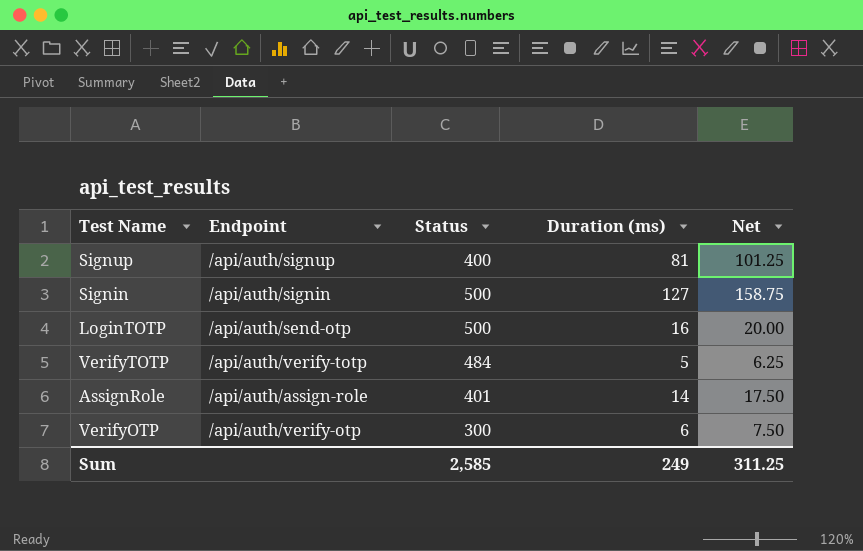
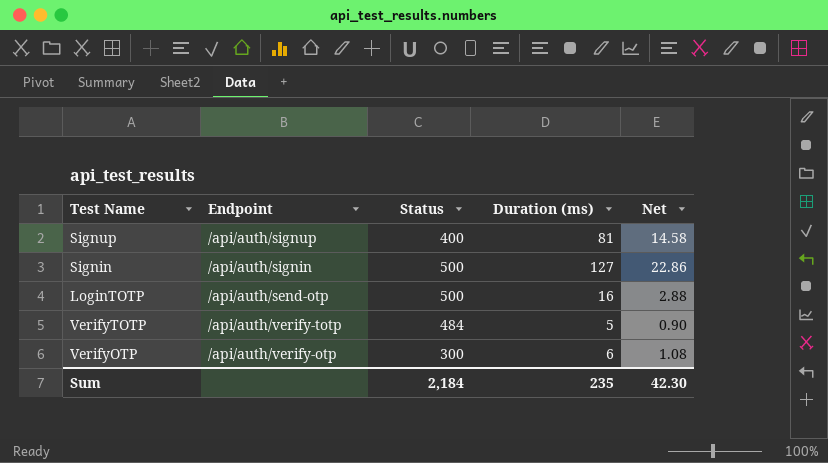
column Net | formula: [Duration (ms)] * 1.25 -> [Duration (ms)] * 0.18
row AssignRole: /api/auth/assign-role | 401 | 14 | 17.50 -> none
Sum | Status: 2,585 -> 2,184
Sum | Duration (ms): 249 -> 235
Sum | Net: 311.25 -> 42.30

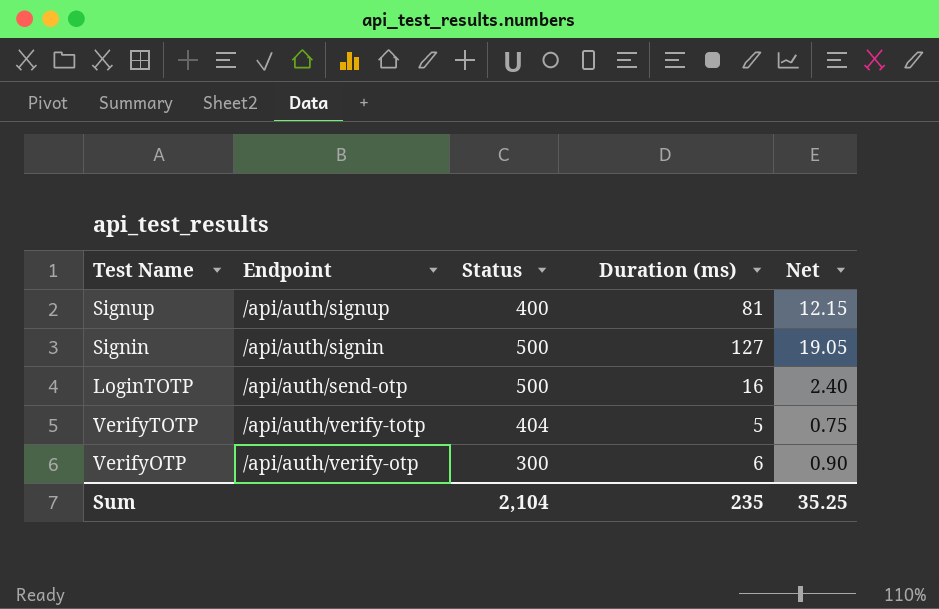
column Net | formula: [Duration (ms)] * 0.18 -> [Duration (ms)] * 0.15
VerifyTOTP | Status: 484 -> 404
Sum | Status: 2,184 -> 2,104
Sum | Net: 42.30 -> 35.25

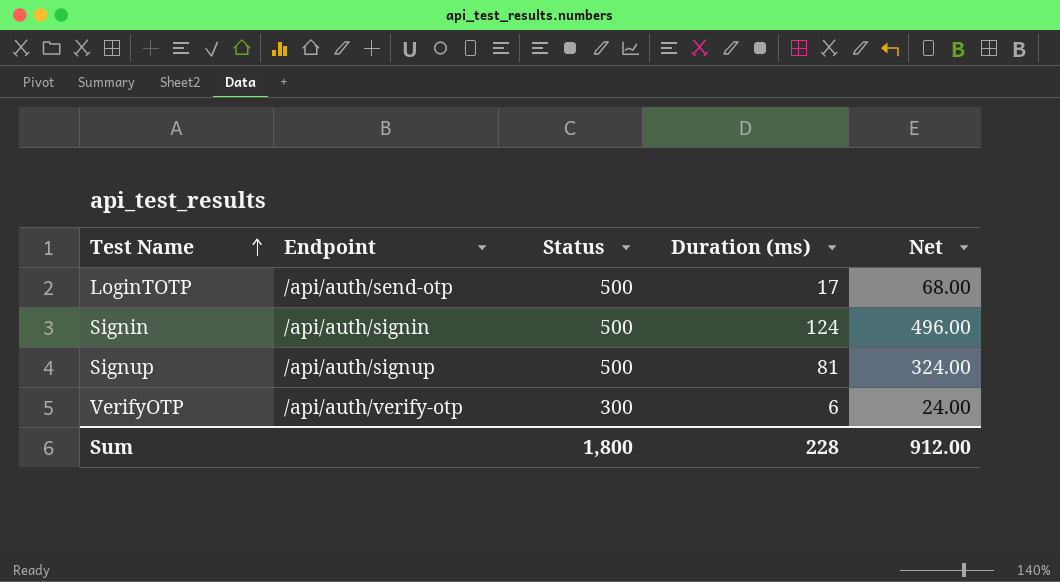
row order: none -> Test Name ascending
column Net | formula: [Duration (ms)] * 0.15 -> [Duration (ms)] * 4
row VerifyTOTP: /api/auth/verify-totp | 404 | 5 | 0.75 -> none
LoginTOTP | Duration (ms): 16 -> 17
Signin | Duration (ms): 127 -> 124
Signup | Status: 400 -> 500
Sum | Status: 2,104 -> 1,800
Sum | Duration (ms): 235 -> 228
Sum | Net: 35.25 -> 912.00

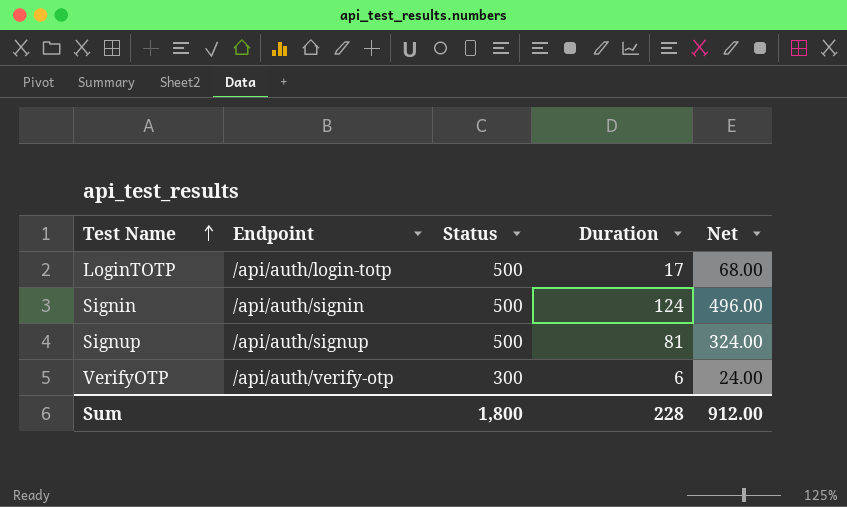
column name: Duration (ms) -> Duration
LoginTOTP | Endpoint: /api/auth/send-otp -> /api/auth/login-totp

